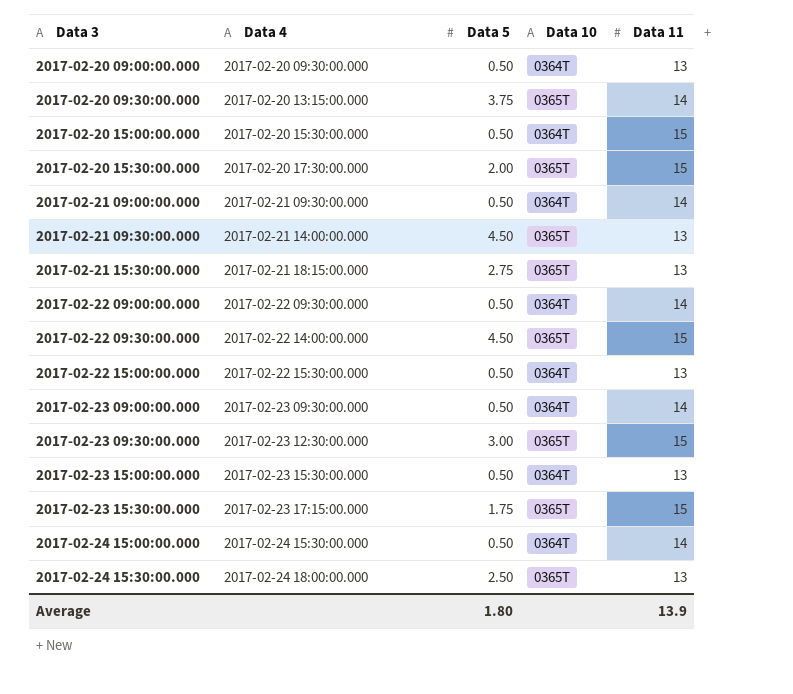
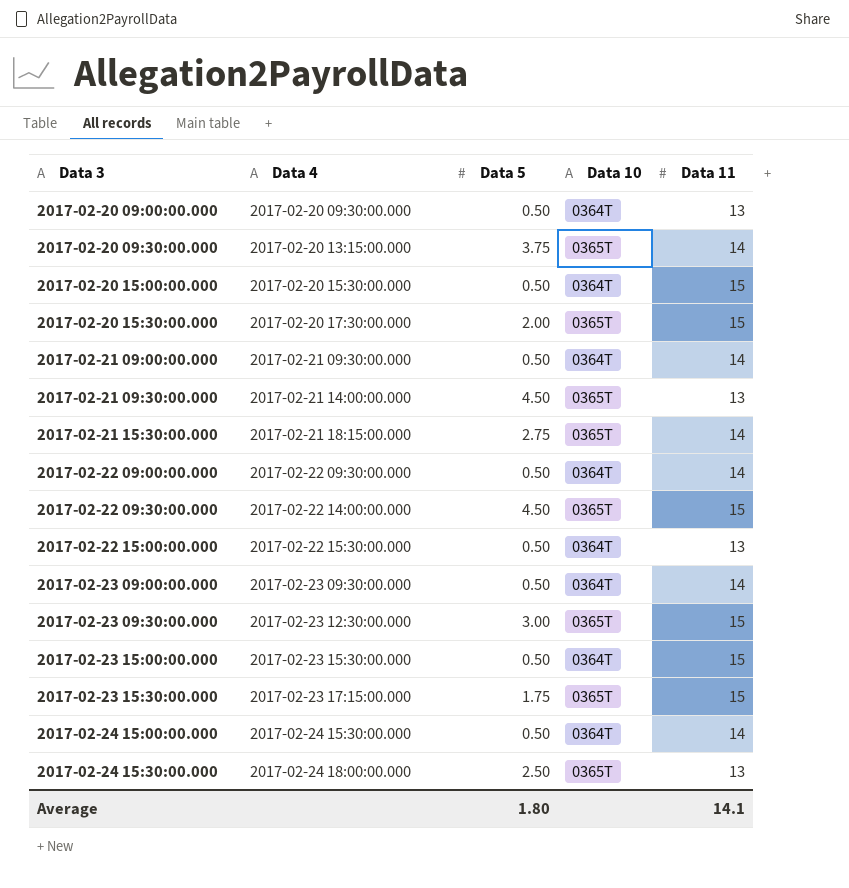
2017-02-21 15:30:00.000 | Data 11: 13 -> 14
2017-02-23 15:00:00.000 | Data 11: 13 -> 15
Average | Data 11: 13.9 -> 14.1

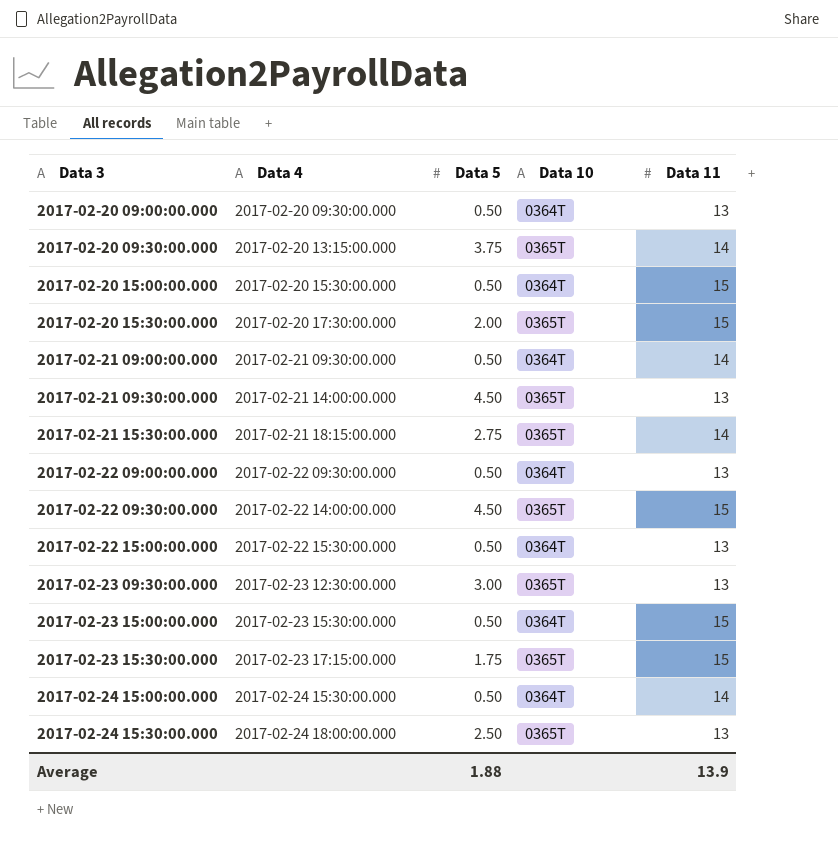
row 2017-02-23 09:00:00.000: 2017-02-23 09:30:00.000 | 0.50 | 0364T | 14 -> none
2017-02-22 09:00:00.000 | Data 11: 14 -> 13
2017-02-23 09:30:00.000 | Data 11: 15 -> 13
Average | Data 5: 1.80 -> 1.88
Average | Data 11: 14.1 -> 13.9

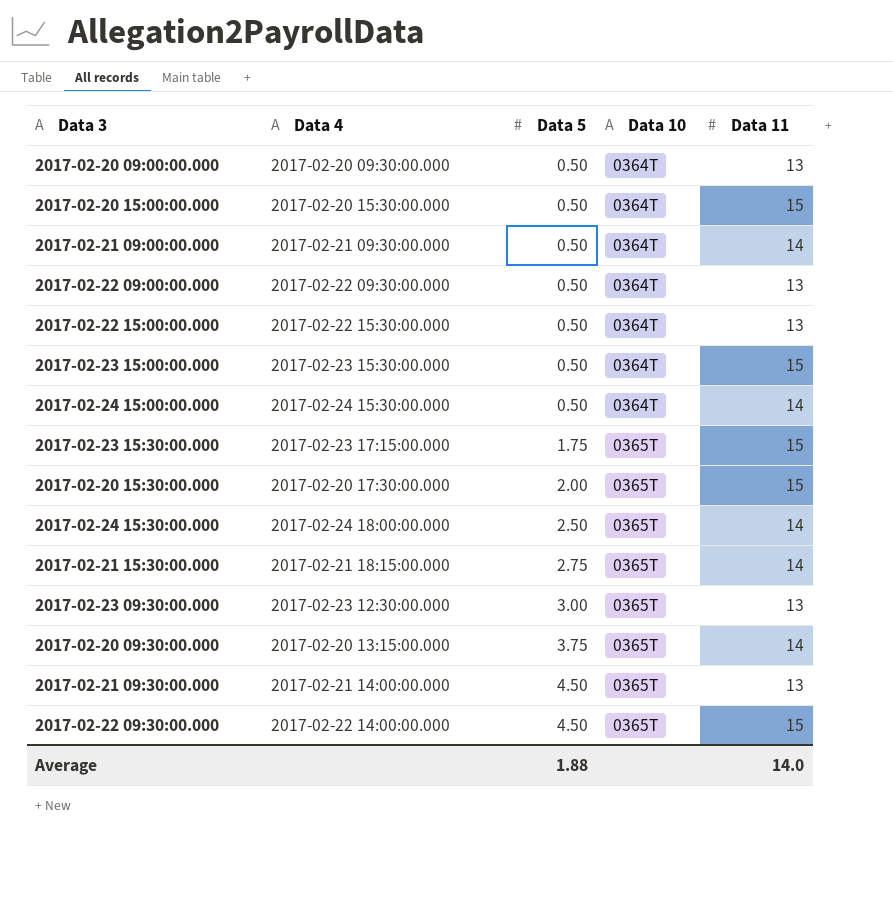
row order: Data 3 ascending -> Data 5 ascending
2017-02-24 15:30:00.000 | Data 11: 13 -> 14
Average | Data 11: 13.9 -> 14.0

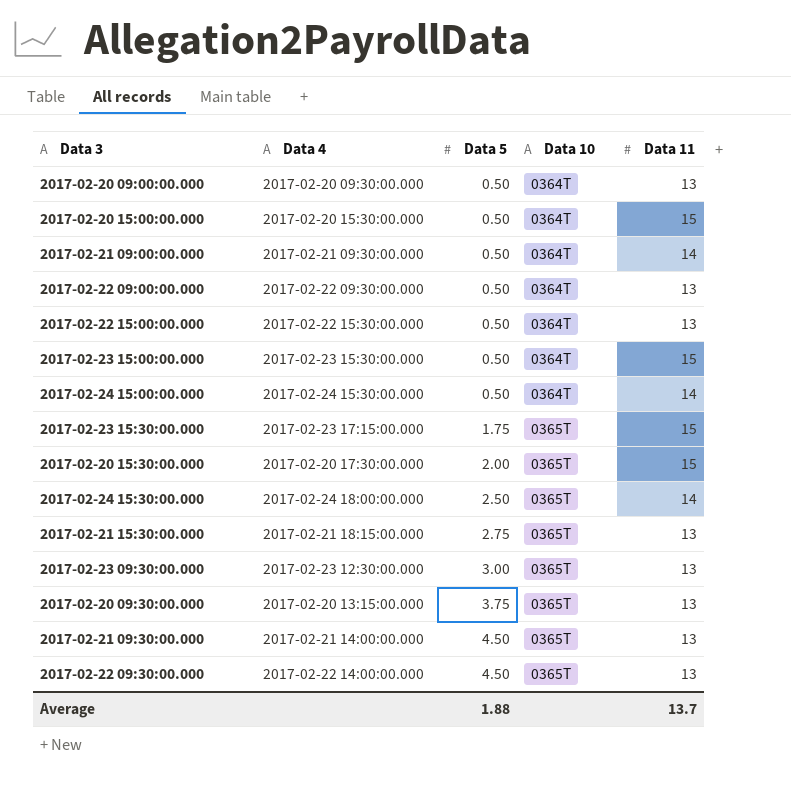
2017-02-21 15:30:00.000 | Data 11: 14 -> 13
2017-02-20 09:30:00.000 | Data 11: 14 -> 13
2017-02-22 09:30:00.000 | Data 11: 15 -> 13
Average | Data 11: 14.0 -> 13.7

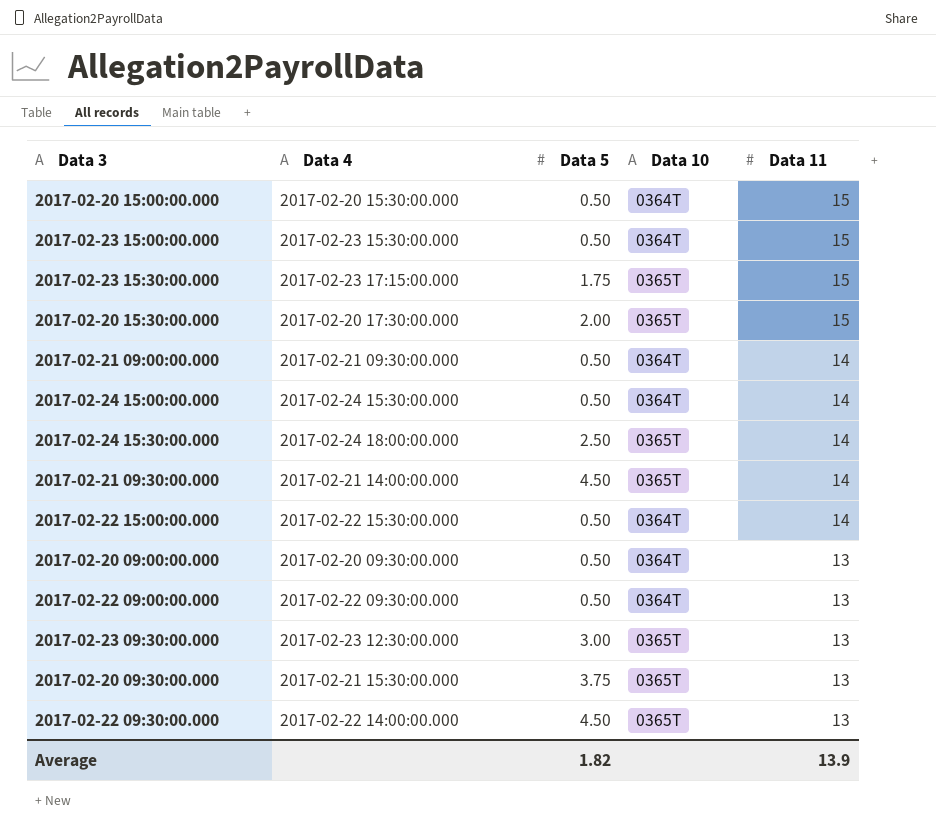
row order: Data 5 ascending -> Data 11 descending
row 2017-02-21 15:30:00.000: 2017-02-21 18:15:00.000 | 2.75 | 0365T | 13 -> none
2017-02-21 09:30:00.000 | Data 11: 13 -> 14
2017-02-22 15:00:00.000 | Data 11: 13 -> 14
2017-02-20 09:30:00.000 | Data 4: 2017-02-20 13:15:00.000 -> 2017-02-21 15:30:00.000
Average | Data 5: 1.88 -> 1.82
Average | Data 11: 13.7 -> 13.9

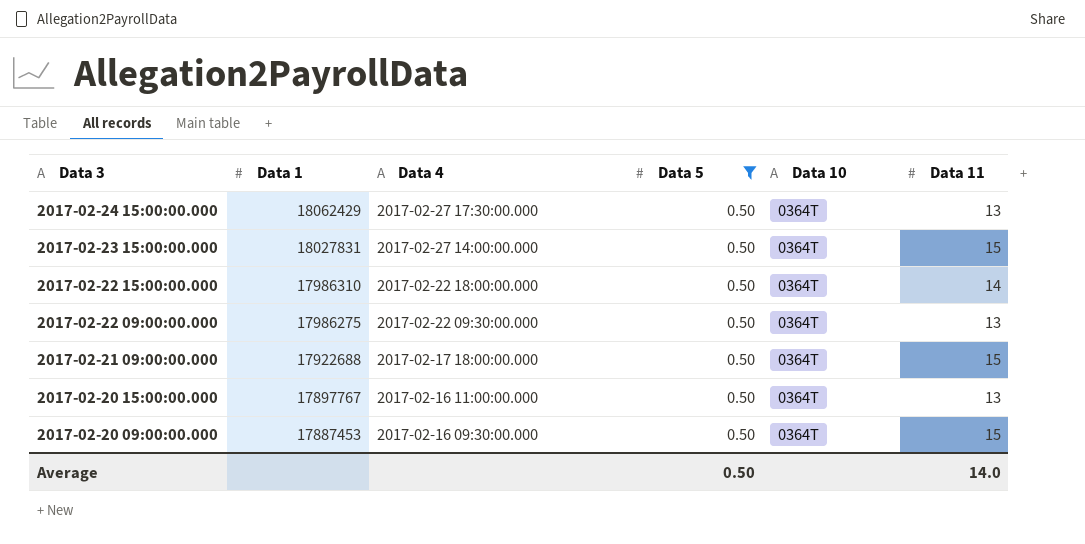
filter: none -> Data 5 = 0.50
row order: Data 11 descending -> Data 3 descending
column Data 1 | position: none -> 2
2017-02-24 15:00:00.000 | Data 4: 2017-02-24 15:30:00.000 -> 2017-02-27 17:30:00.000
2017-02-24 15:00:00.000 | Data 11: 14 -> 13
2017-02-23 15:00:00.000 | Data 4: 2017-02-23 15:30:00.000 -> 2017-02-27 14:00:00.000
2017-02-22 15:00:00.000 | Data 4: 2017-02-22 15:30:00.000 -> 2017-02-22 18:00:00.000
2017-02-21 09:00:00.000 | Data 4: 2017-02-21 09:30:00.000 -> 2017-02-17 18:00:00.000
2017-02-21 09:00:00.000 | Data 11: 14 -> 15
2017-02-20 15:00:00.000 | Data 4: 2017-02-20 15:30:00.000 -> 2017-02-16 11:00:00.000
2017-02-20 15:00:00.000 | Data 11: 15 -> 13
2017-02-20 09:00:00.000 | Data 4: 2017-02-20 09:30:00.000 -> 2017-02-16 09:30:00.000
2017-02-20 09:00:00.000 | Data 11: 13 -> 15
Average | Data 5: 1.82 -> 0.50
Average | Data 11: 13.9 -> 14.0

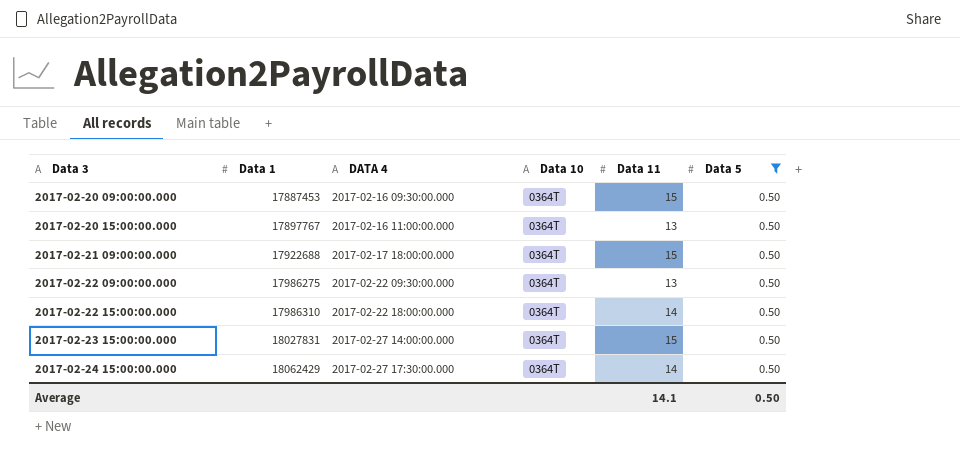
row order: Data 3 descending -> Data 3 ascending
column name: Data 4 -> DATA 4
column Data 5 | position: 4 -> 6
2017-02-24 15:00:00.000 | Data 11: 13 -> 14
Average | Data 11: 14.0 -> 14.1

